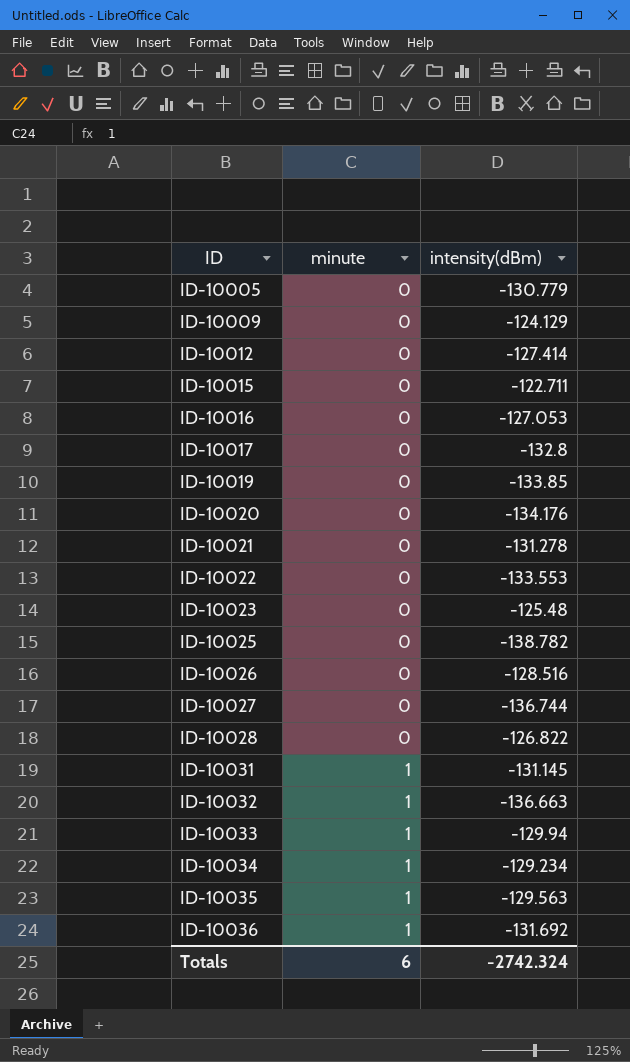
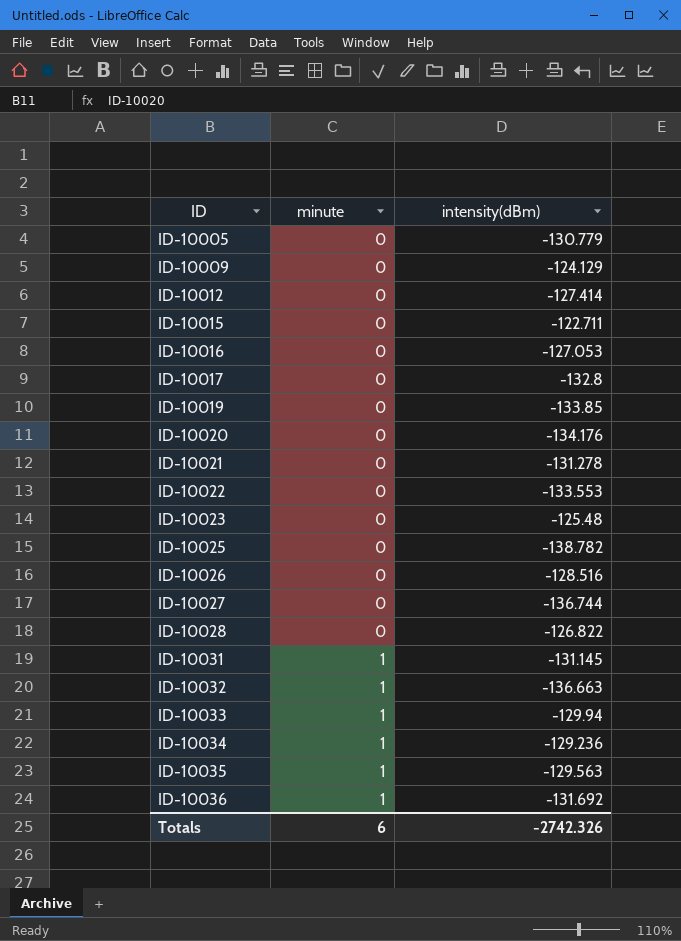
ID-10034 | intensity(dBm): -129.234 -> -129.236
Totals | intensity(dBm): -2742.324 -> -2742.326

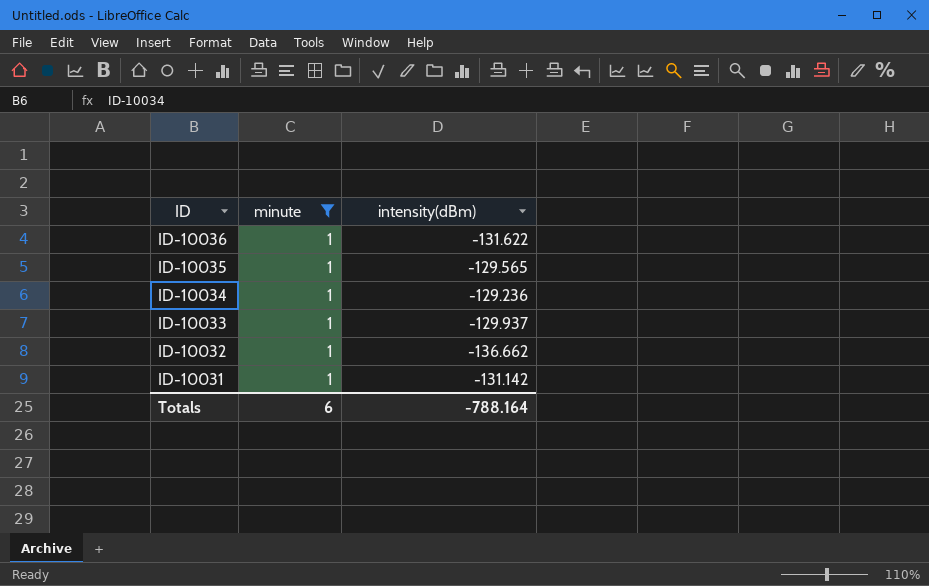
filter: none -> minute = 1
row order: ID ascending -> ID descending
ID-10036 | intensity(dBm): -131.692 -> -131.622
ID-10035 | intensity(dBm): -129.563 -> -129.565
ID-10033 | intensity(dBm): -129.94 -> -129.937
ID-10032 | intensity(dBm): -136.663 -> -136.662
ID-10031 | intensity(dBm): -131.145 -> -131.142
Totals | intensity(dBm): -2742.326 -> -788.164

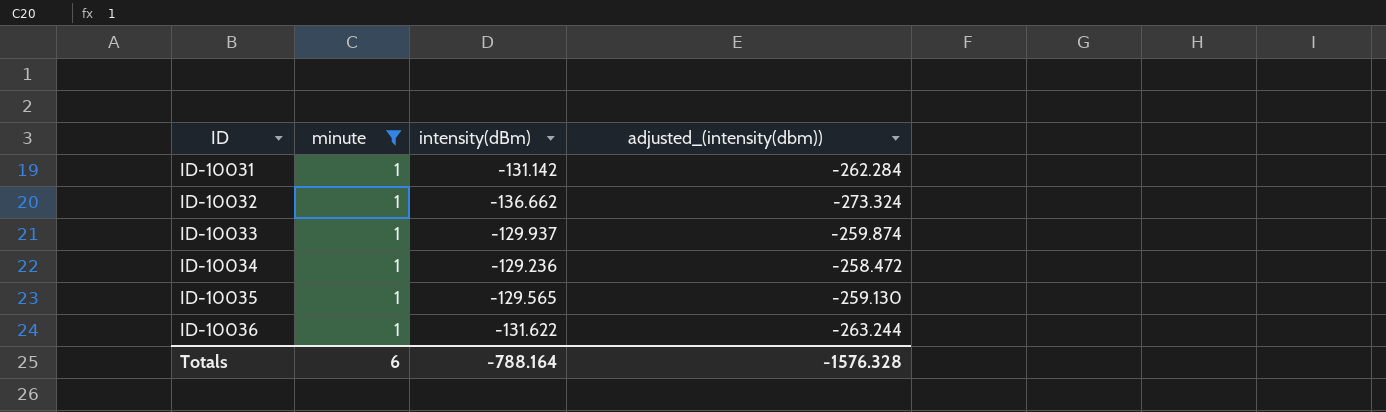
row order: ID descending -> ID ascending
column adjusted_(intensity(dbm)) | formula: none -> [intensity(dBm)] * 2

